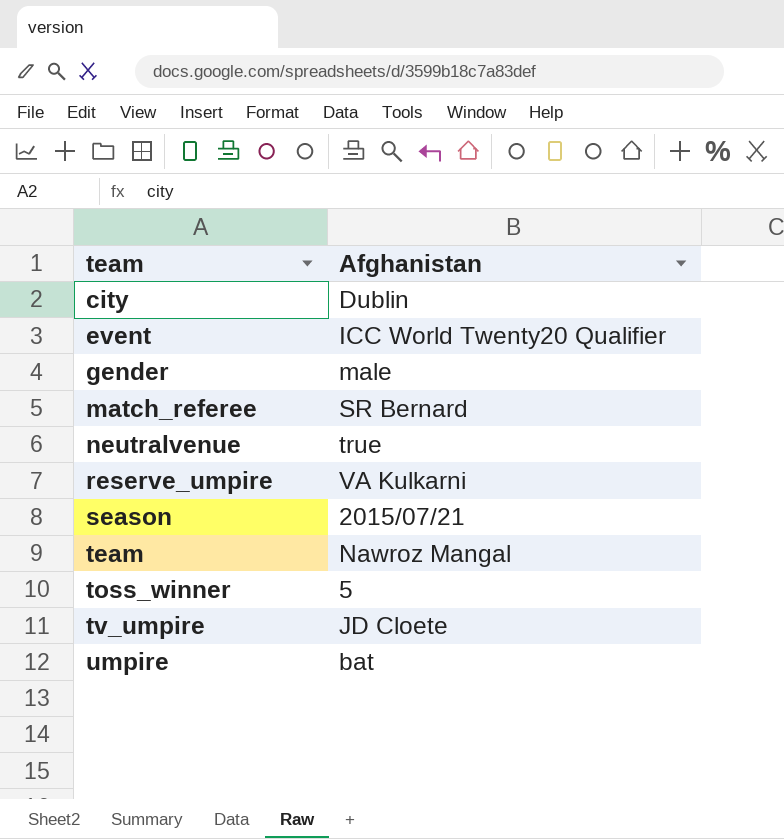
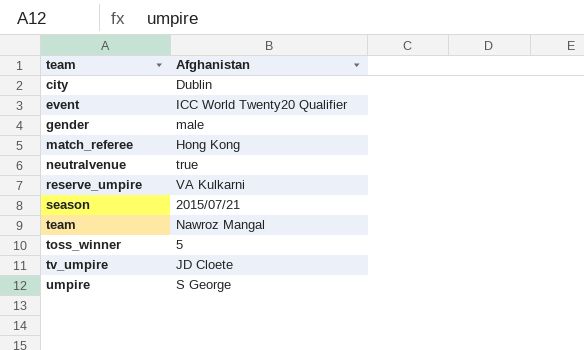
match_referee | Afghanistan: SR Bernard -> Hong Kong
umpire | Afghanistan: bat -> S George

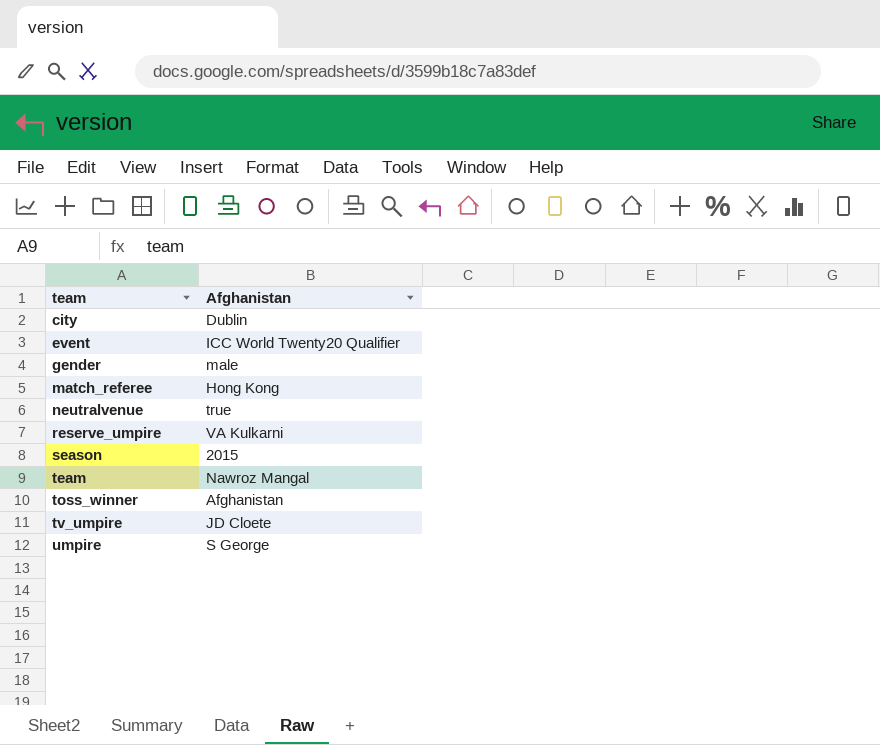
season | Afghanistan: 2015/07/21 -> 2015
toss_winner | Afghanistan: 5 -> Afghanistan

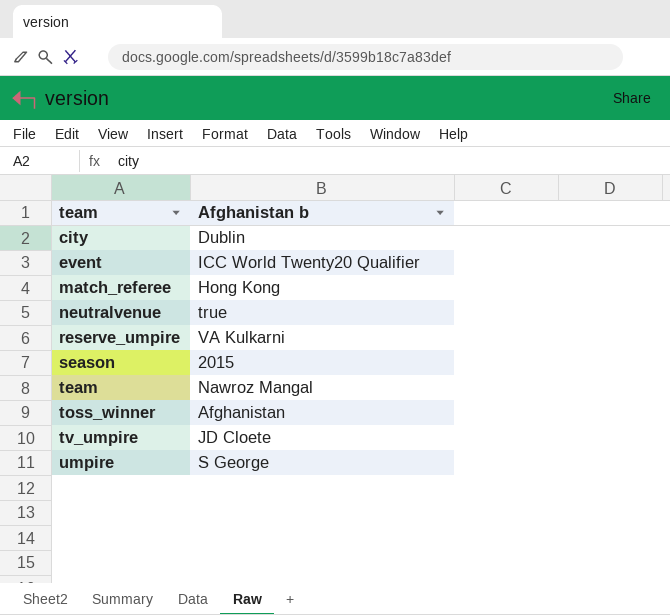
column name: Afghanistan -> Afghanistan b
row gender: male -> none

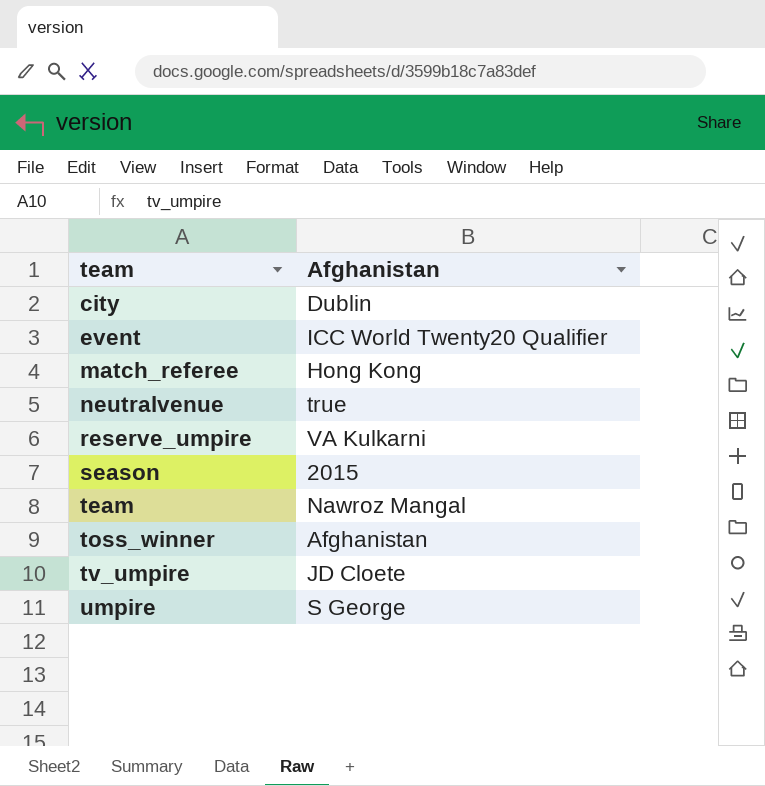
column name: Afghanistan b -> Afghanistan

